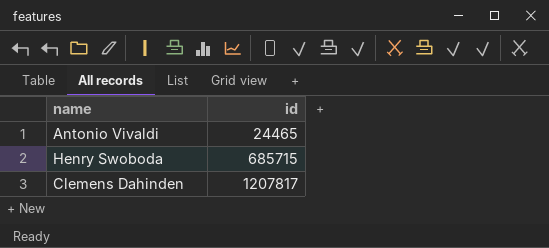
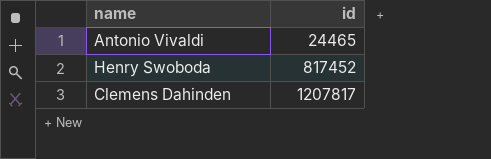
Henry Swoboda | id: 685715 -> 817452

